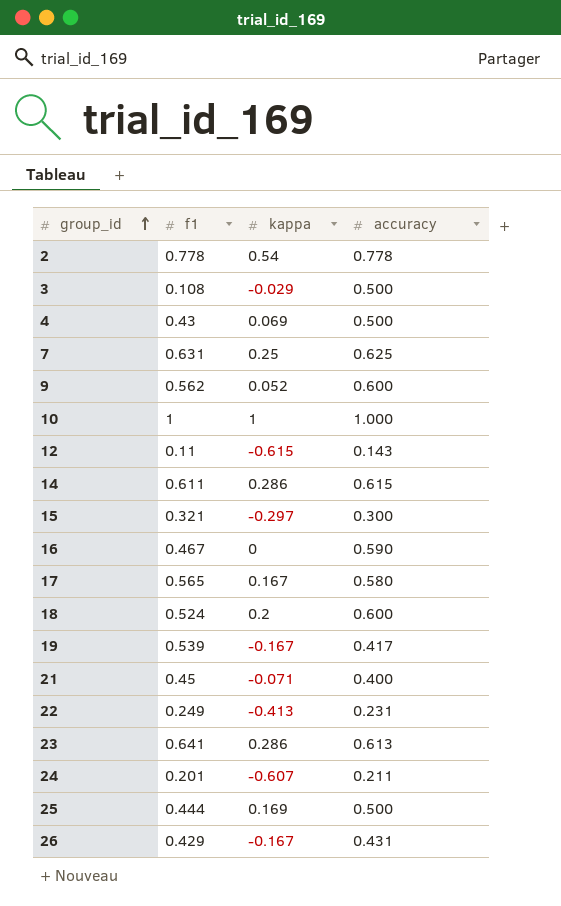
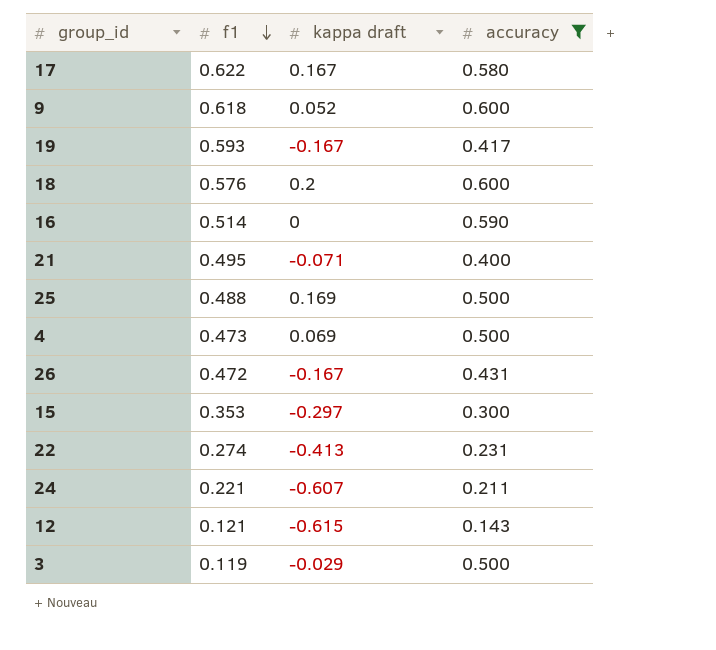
filter: none -> accuracy <= 0.600
row order: group_id ascending -> f1 descending
column name: kappa -> kappa draft
17 | f1: 0.565 -> 0.622
9 | f1: 0.562 -> 0.618
19 | f1: 0.539 -> 0.593
18 | f1: 0.524 -> 0.576
16 | f1: 0.467 -> 0.514
21 | f1: 0.45 -> 0.495
25 | f1: 0.444 -> 0.488
4 | f1: 0.43 -> 0.473
26 | f1: 0.429 -> 0.472
15 | f1: 0.321 -> 0.353
22 | f1: 0.249 -> 0.274
24 | f1: 0.201 -> 0.221
12 | f1: 0.11 -> 0.121
3 | f1: 0.108 -> 0.119

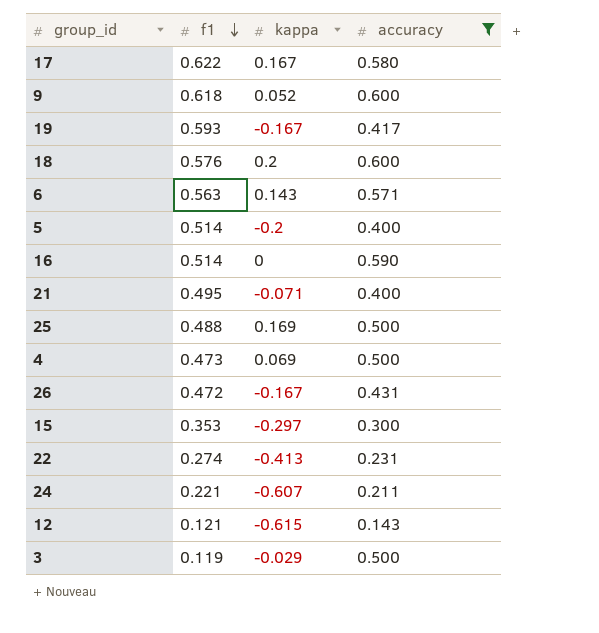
column name: kappa draft -> kappa
row 6: none -> 0.563 | 0.143 | 0.571
row 5: none -> 0.514 | -0.2 | 0.400

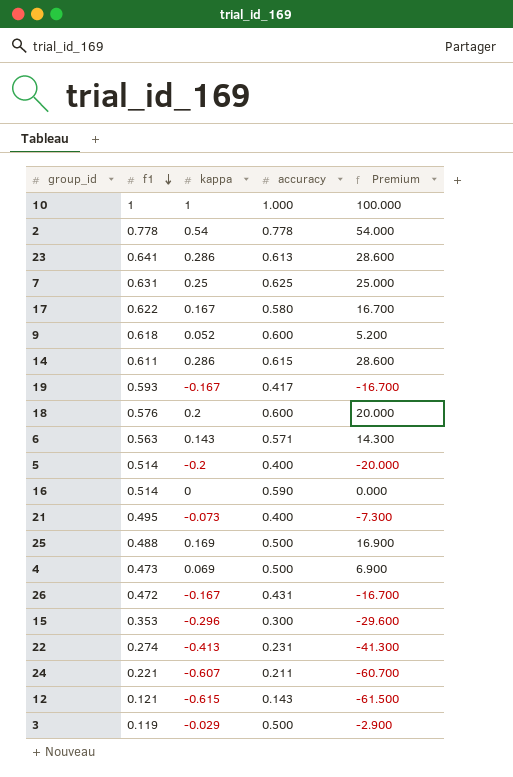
filter: accuracy <= 0.600 -> none
column Premium | formula: none -> [kappa] * 100
21 | kappa: -0.071 -> -0.073
15 | kappa: -0.297 -> -0.296

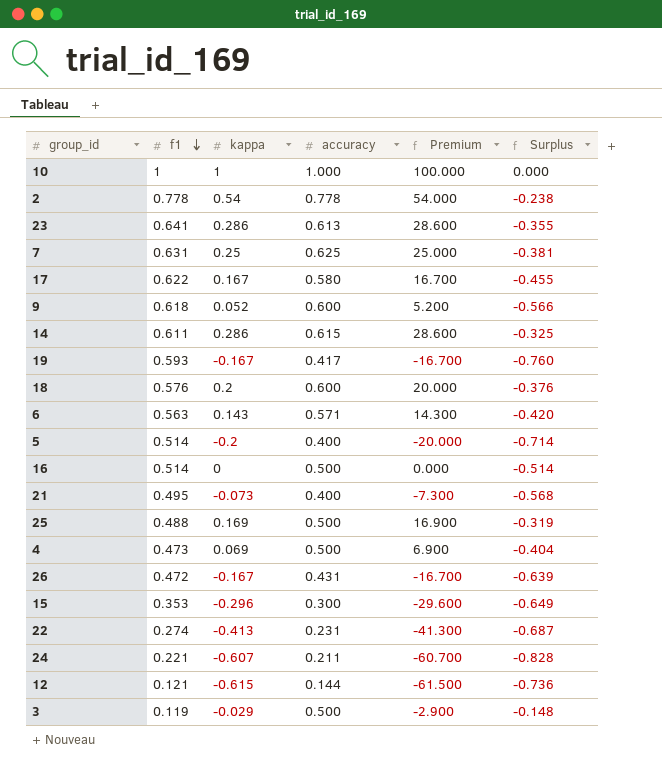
column Surplus | formula: none -> [kappa] - [f1]
16 | accuracy: 0.590 -> 0.500
12 | accuracy: 0.143 -> 0.144

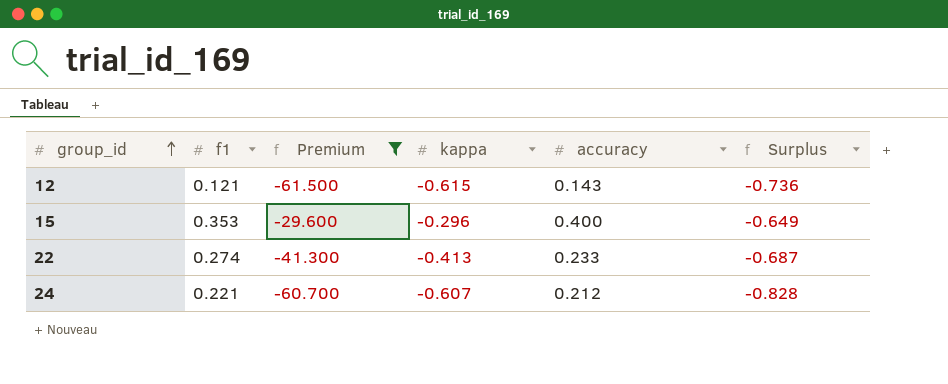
filter: none -> Premium <= -29.600
row order: f1 descending -> group_id ascending
column Premium | position: 5 -> 3
12 | accuracy: 0.144 -> 0.143
15 | accuracy: 0.300 -> 0.400
22 | accuracy: 0.231 -> 0.233
24 | accuracy: 0.211 -> 0.212

